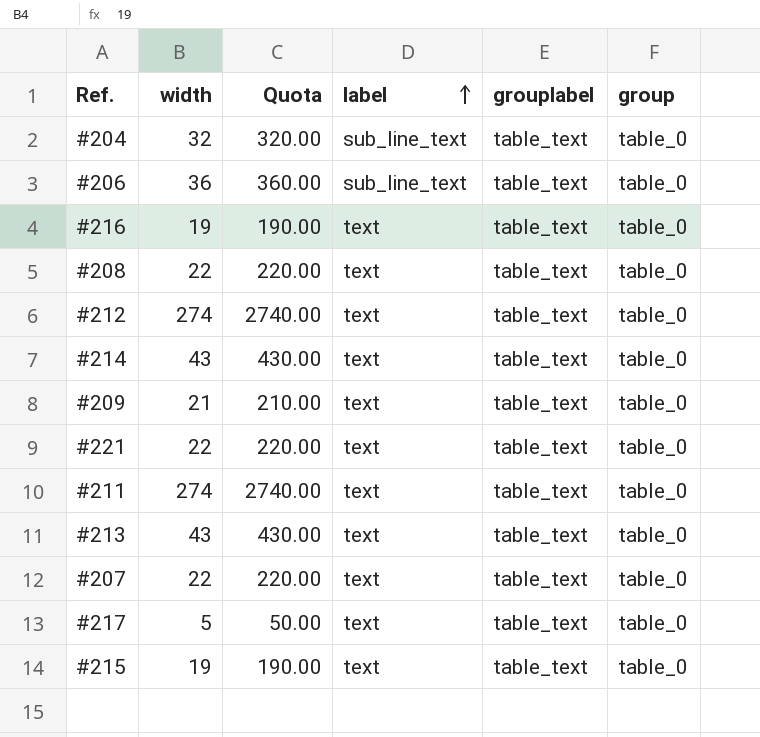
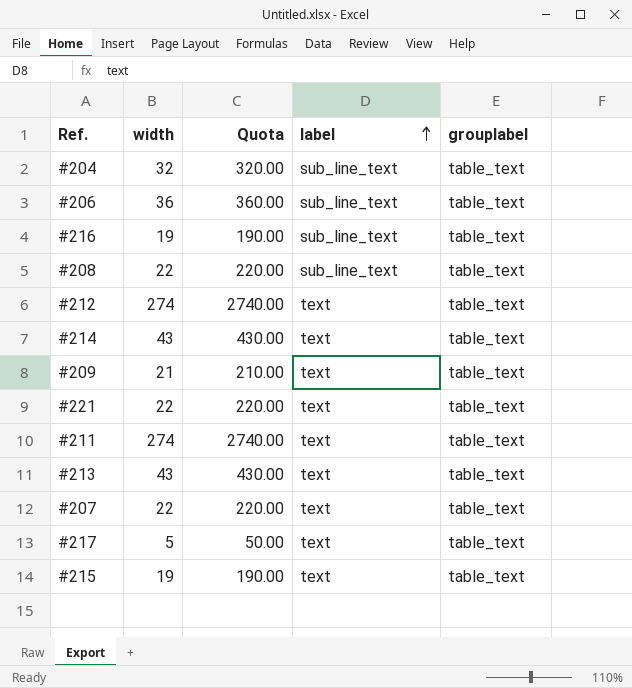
column group | position: 6 -> none
#216 | label: text -> sub_line_text
#208 | label: text -> sub_line_text

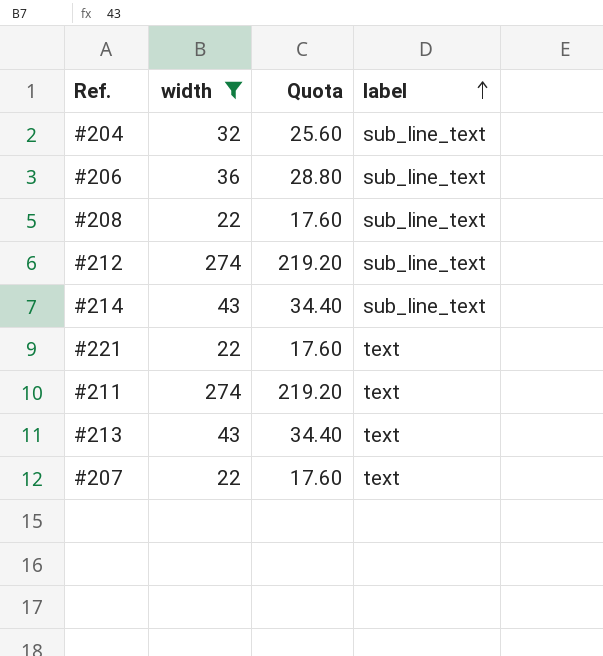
filter: none -> width >= 22
column grouplabel | position: 5 -> none
column Quota | formula: [width] * 10 -> [width] * 0.8
#212 | label: text -> sub_line_text
#214 | label: text -> sub_line_text

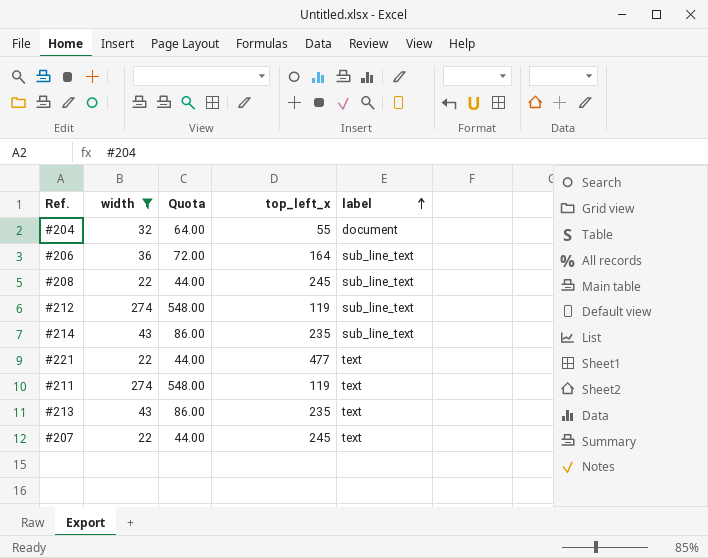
column Quota | formula: [width] * 0.8 -> [width] * 2
column top_left_x | position: none -> 4
#204 | label: sub_line_text -> document

